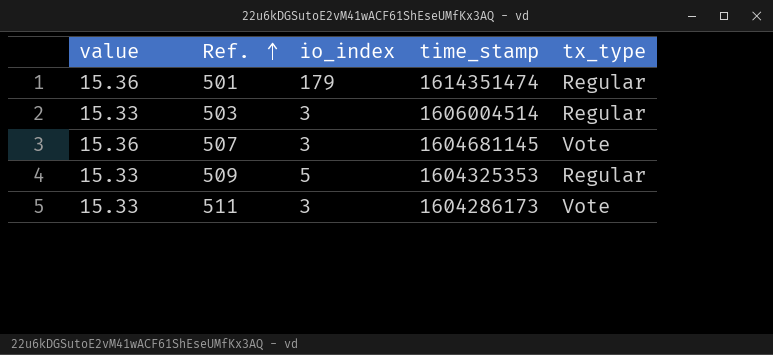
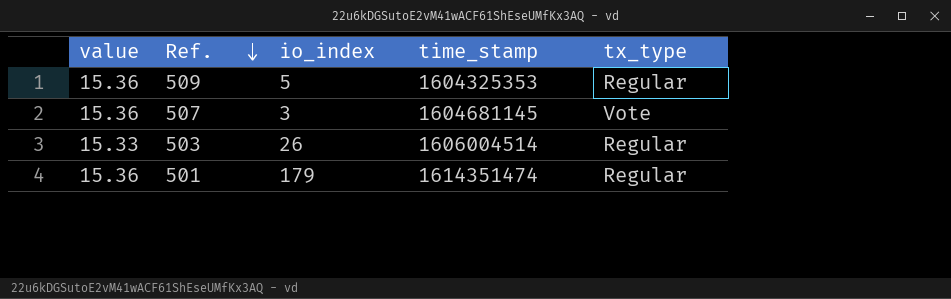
row order: Ref. ascending -> Ref. descending
row 511: 15.33 | 3 | 1604286173 | Vote -> none
509 | value: 15.33 -> 15.36
503 | io_index: 3 -> 26

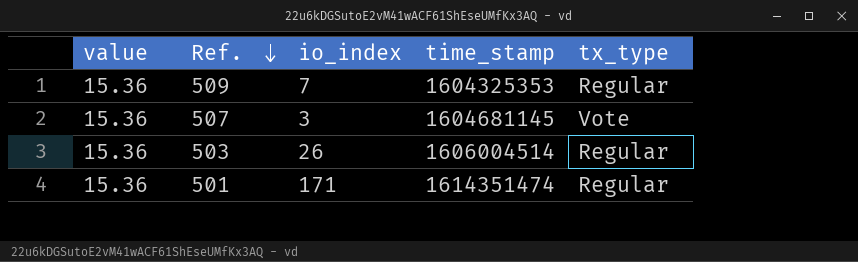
509 | io_index: 5 -> 7
503 | value: 15.33 -> 15.36
501 | io_index: 179 -> 171

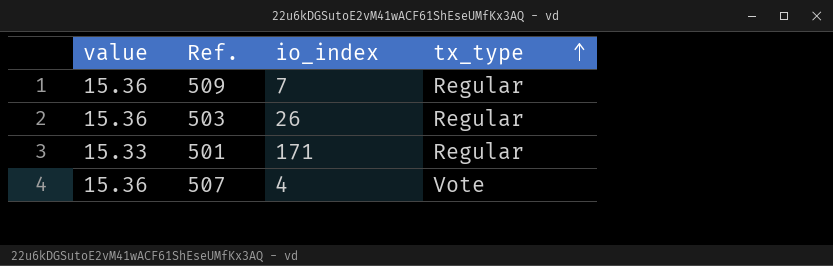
row order: Ref. descending -> tx_type ascending
column time_stamp | position: 4 -> none
501 | value: 15.36 -> 15.33
507 | io_index: 3 -> 4

